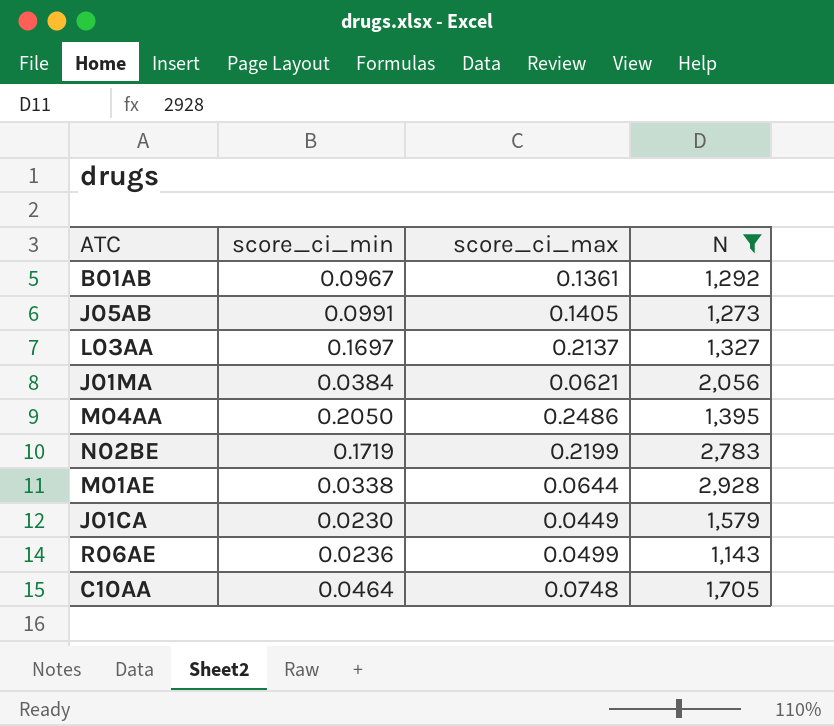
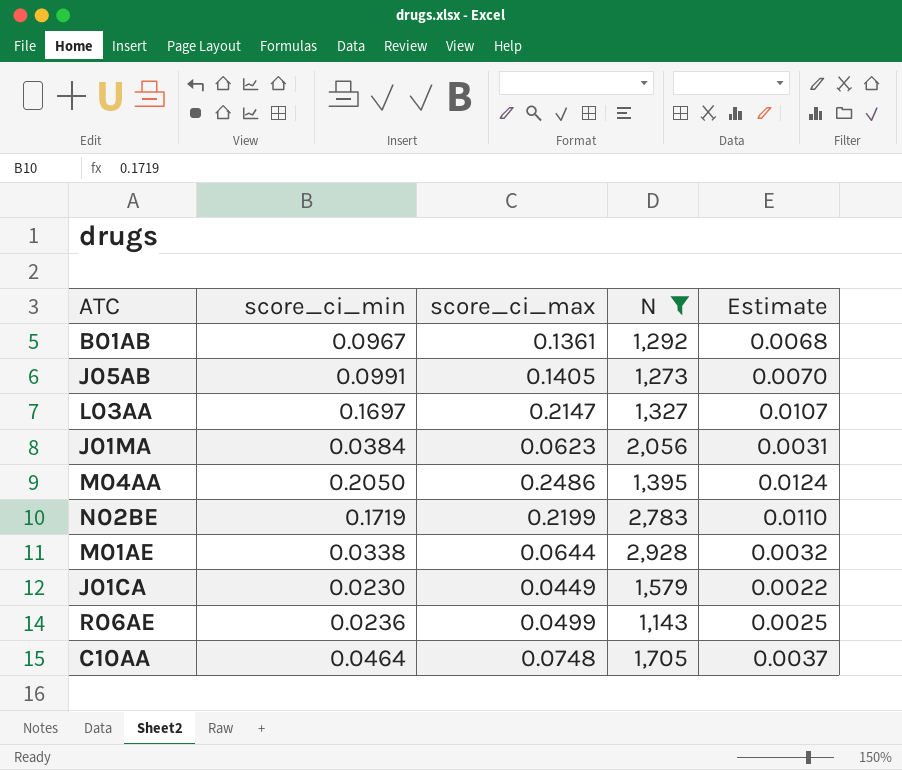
column Estimate | formula: none -> [score_ci_max] * 0.05
L03AA | score_ci_max: 0.2137 -> 0.2147
J01MA | score_ci_max: 0.0621 -> 0.0623

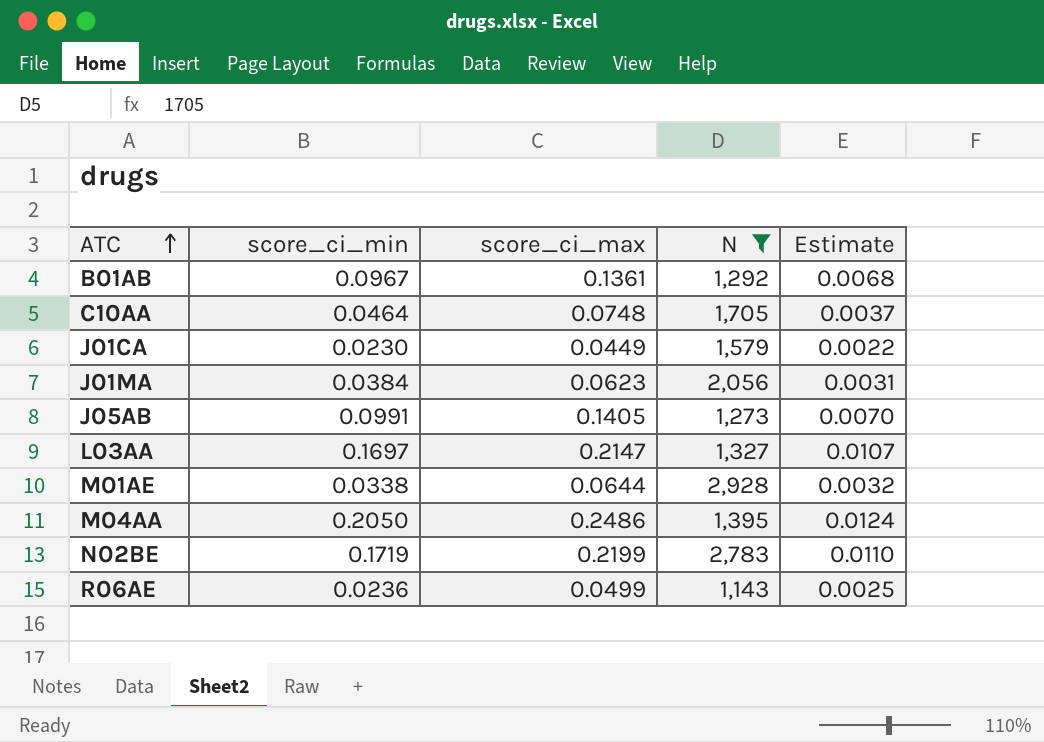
row order: none -> ATC ascending

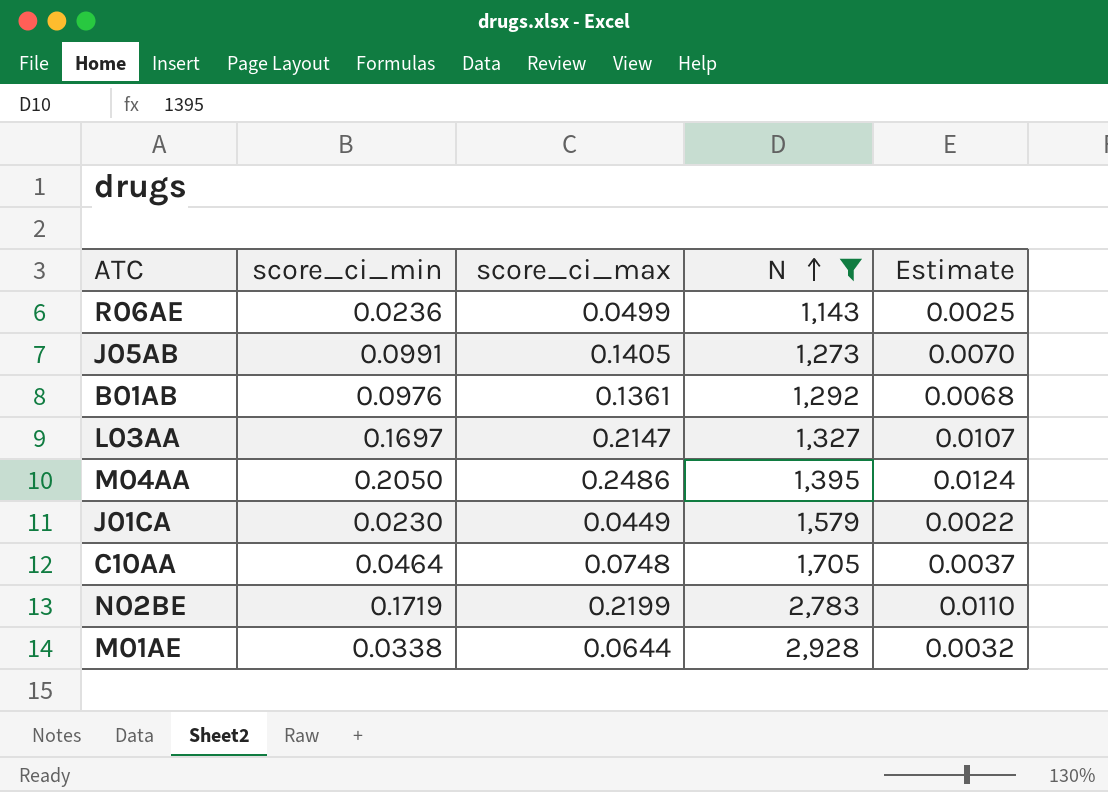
row order: ATC ascending -> N ascending
row J01MA: 0.0384 | 0.0623 | 2,056 | 0.0031 -> none
B01AB | score_ci_min: 0.0967 -> 0.0976

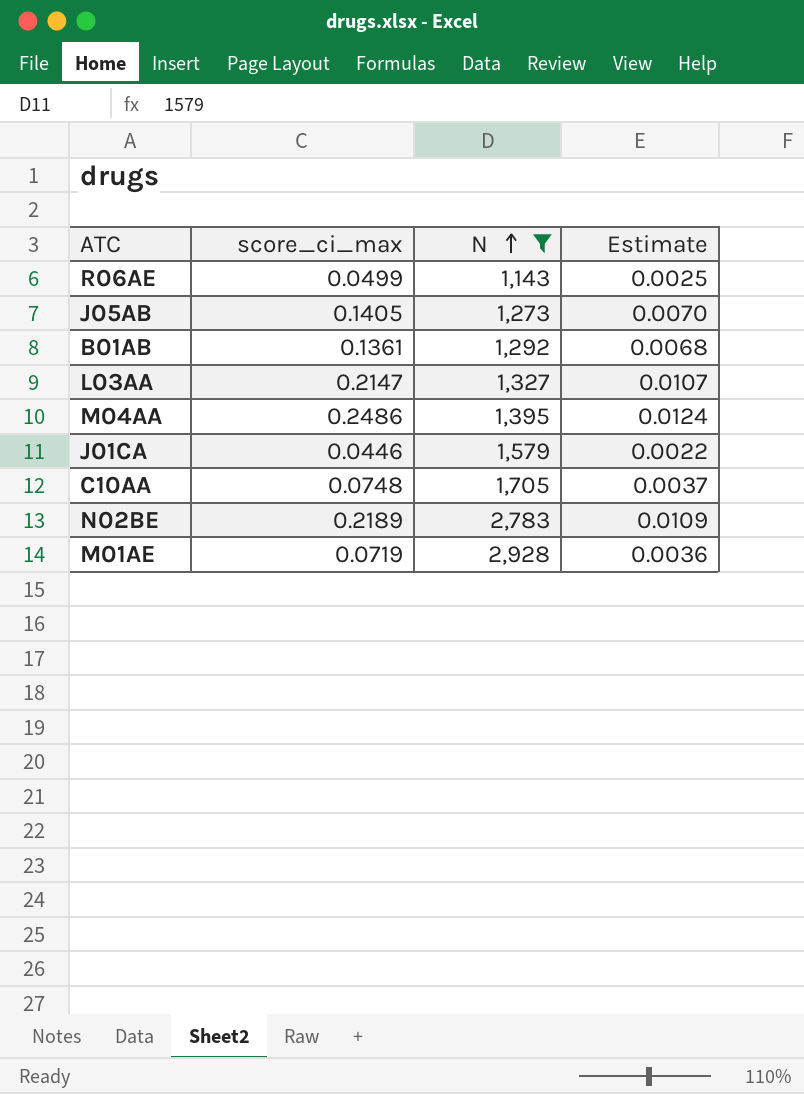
column score_ci_min | position: 2 -> none
J01CA | score_ci_max: 0.0449 -> 0.0446
N02BE | score_ci_max: 0.2199 -> 0.2189
N02BE | Estimate: 0.0110 -> 0.0109
M01AE | score_ci_max: 0.0644 -> 0.0719
M01AE | Estimate: 0.0032 -> 0.0036

